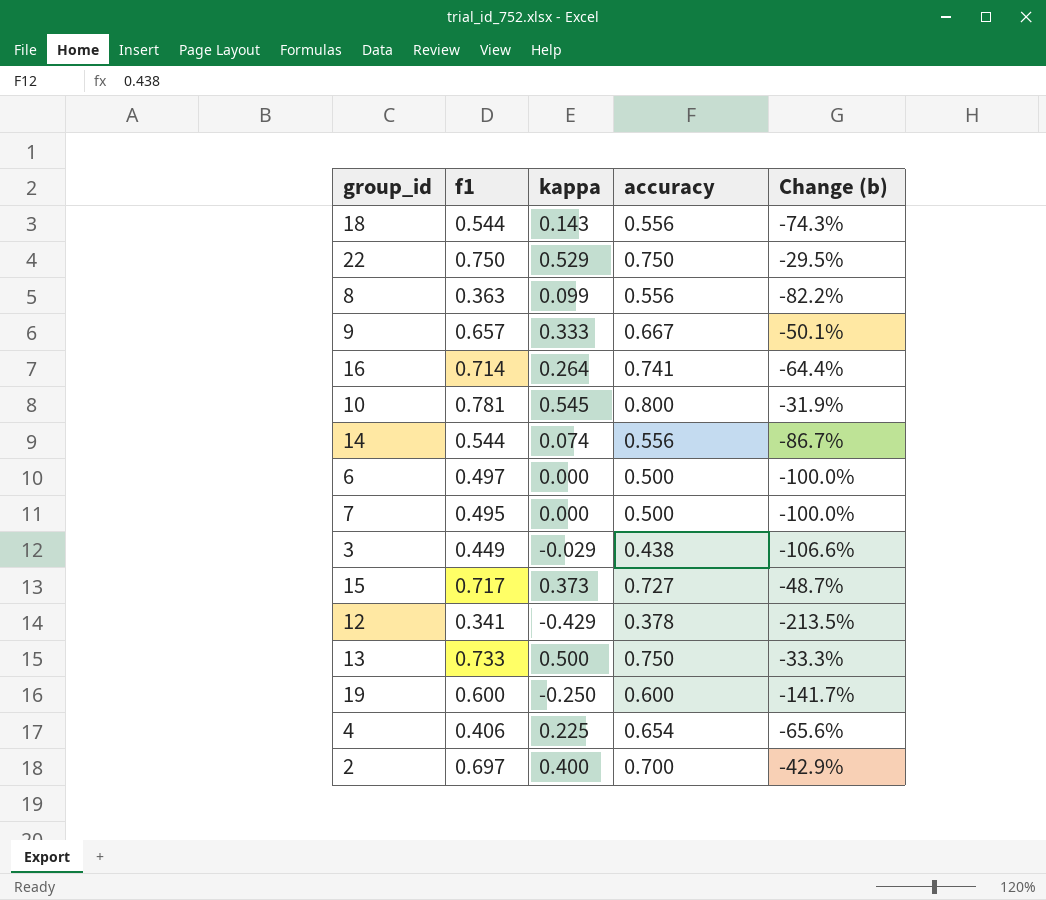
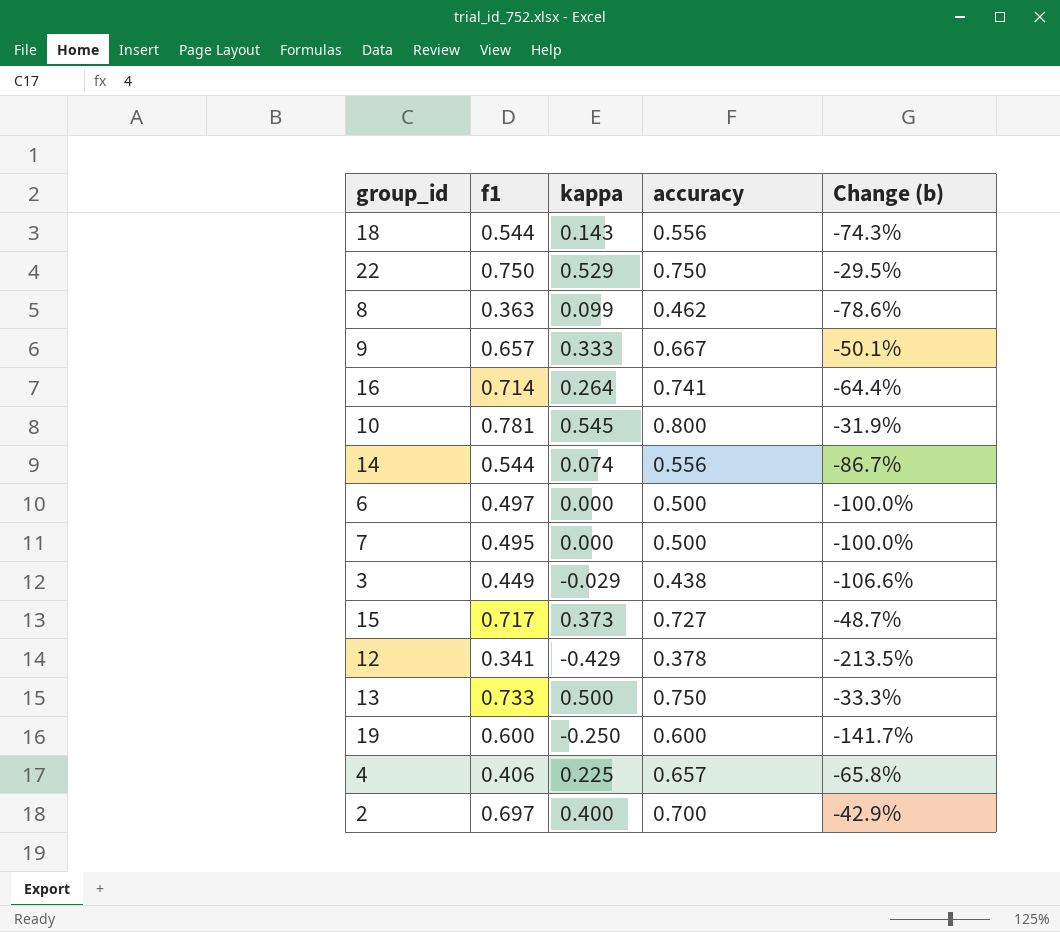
8 | accuracy: 0.556 -> 0.462
8 | Change (b): -82.2% -> -78.6%
4 | accuracy: 0.654 -> 0.657
4 | Change (b): -65.6% -> -65.8%

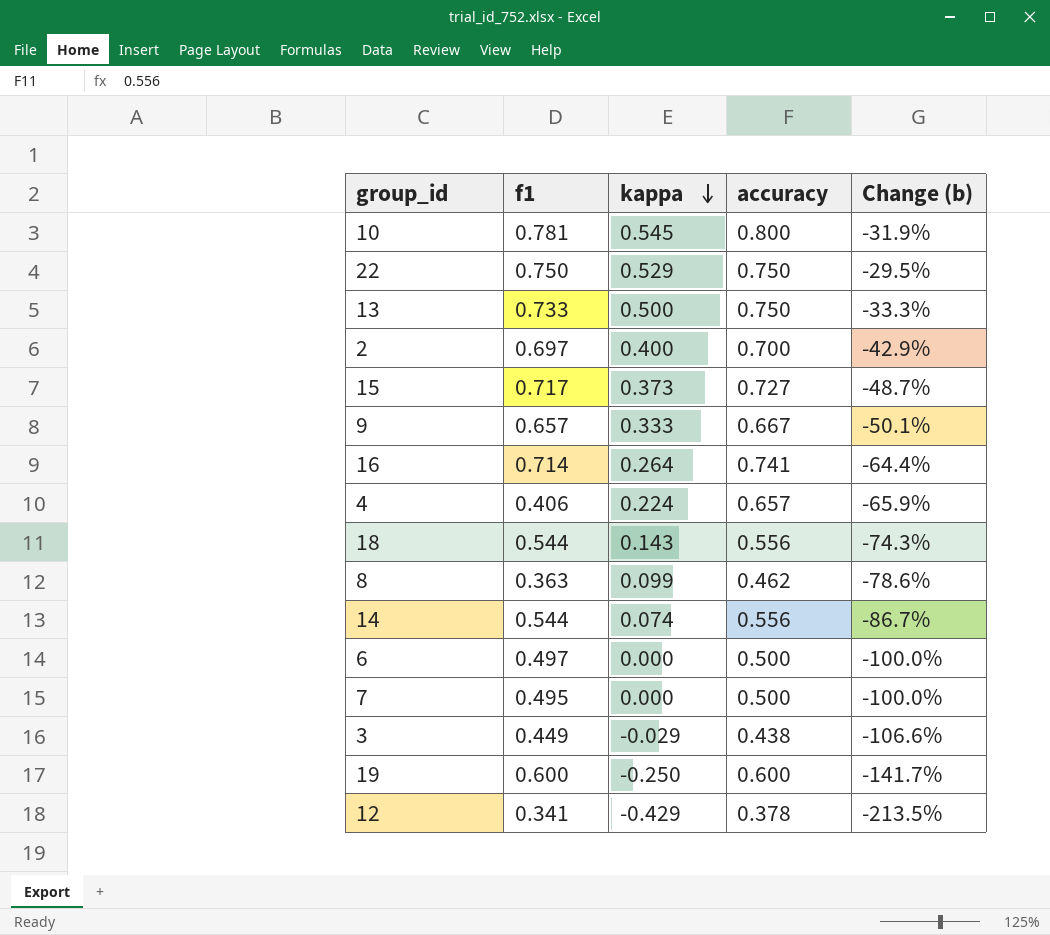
row order: none -> kappa descending
4 | kappa: 0.225 -> 0.224
4 | Change (b): -65.8% -> -65.9%

